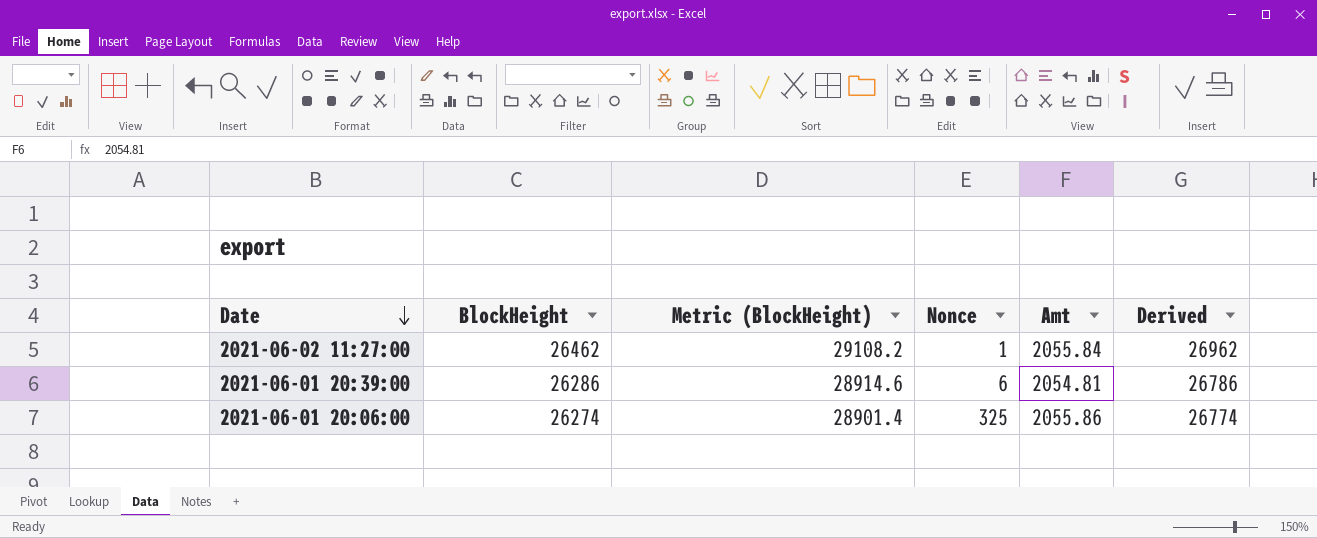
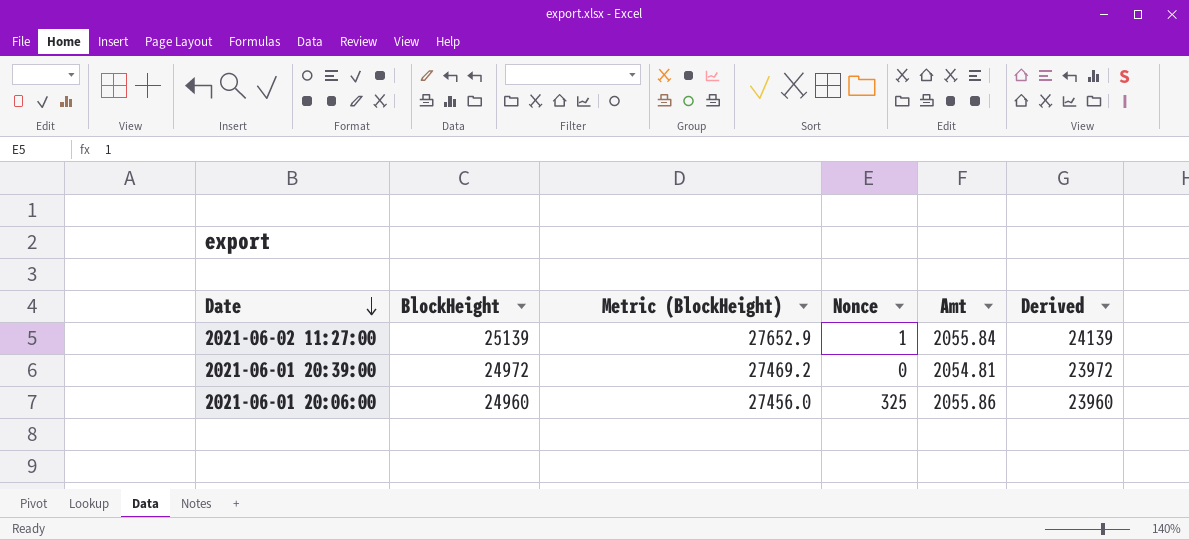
column Derived | formula: [BlockHeight] + 500 -> [BlockHeight] - 1000
2021-06-02 11:27:00 | BlockHeight: 26462 -> 25139
2021-06-02 11:27:00 | Metric (BlockHeight): 29108.2 -> 27652.9
2021-06-01 20:39:00 | BlockHeight: 26286 -> 24972
2021-06-01 20:39:00 | Metric (BlockHeight): 28914.6 -> 27469.2
2021-06-01 20:39:00 | Nonce: 6 -> 0
2021-06-01 20:06:00 | BlockHeight: 26274 -> 24960
2021-06-01 20:06:00 | Metric (BlockHeight): 28901.4 -> 27456.0

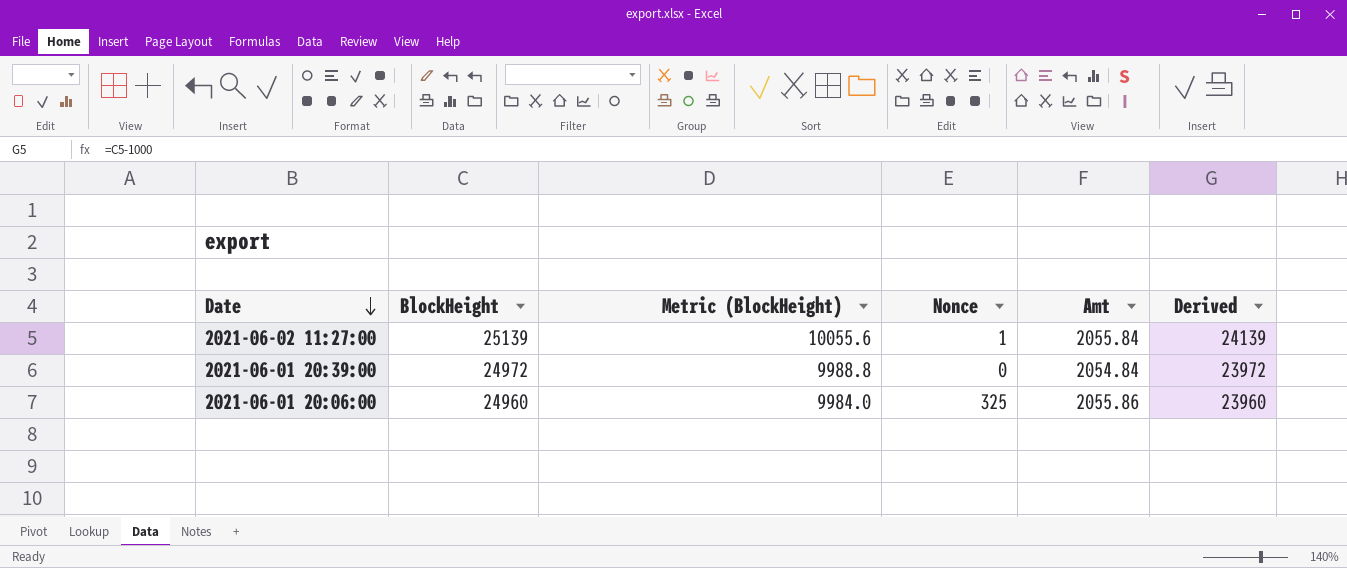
column Metric (BlockHeight) | formula: [BlockHeight] * 1.1 -> [BlockHeight] * 0.4
2021-06-01 20:39:00 | Amt: 2054.81 -> 2054.84

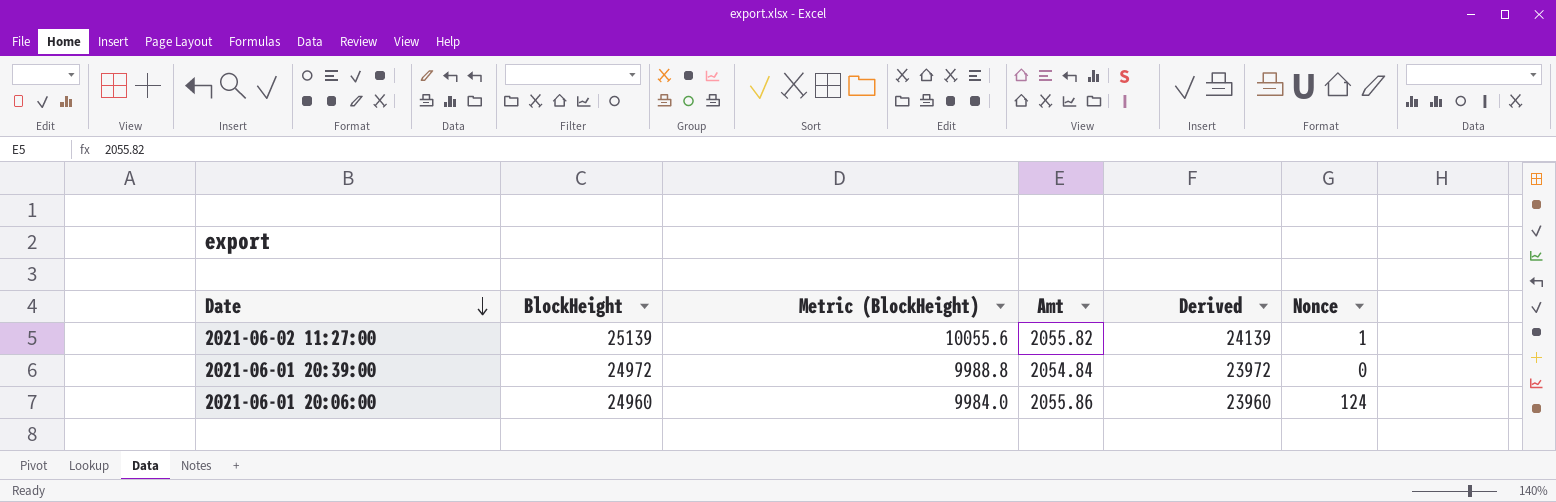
column Nonce | position: 4 -> 6
2021-06-02 11:27:00 | Amt: 2055.84 -> 2055.82
2021-06-01 20:06:00 | Nonce: 325 -> 124

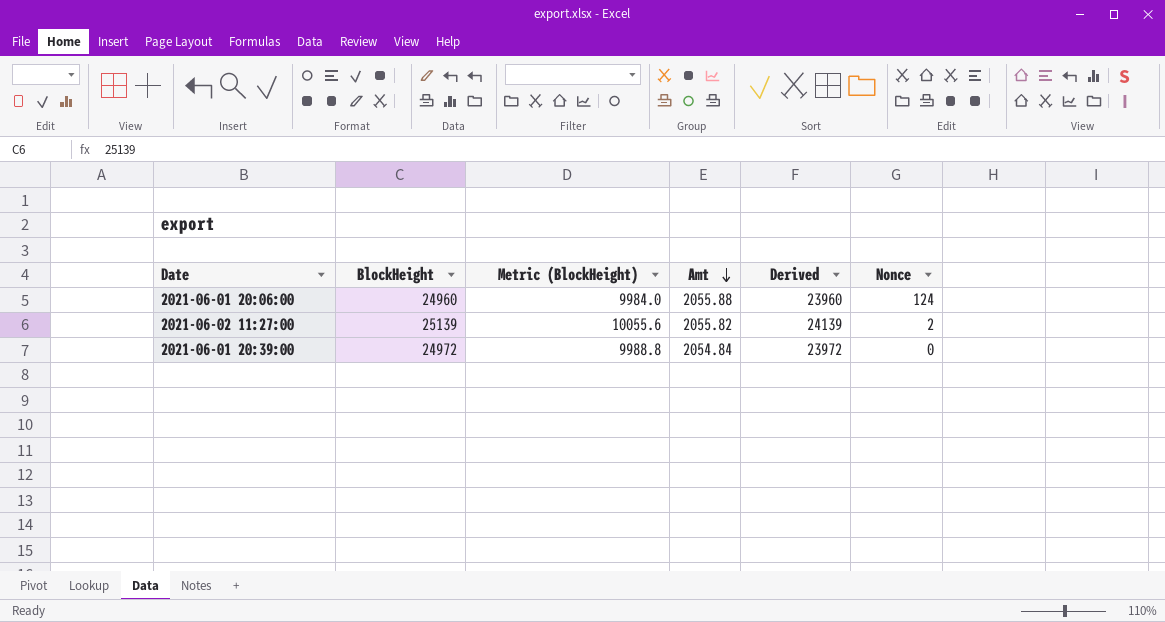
row order: Date descending -> Amt descending
2021-06-01 20:06:00 | Amt: 2055.86 -> 2055.88
2021-06-02 11:27:00 | Nonce: 1 -> 2

